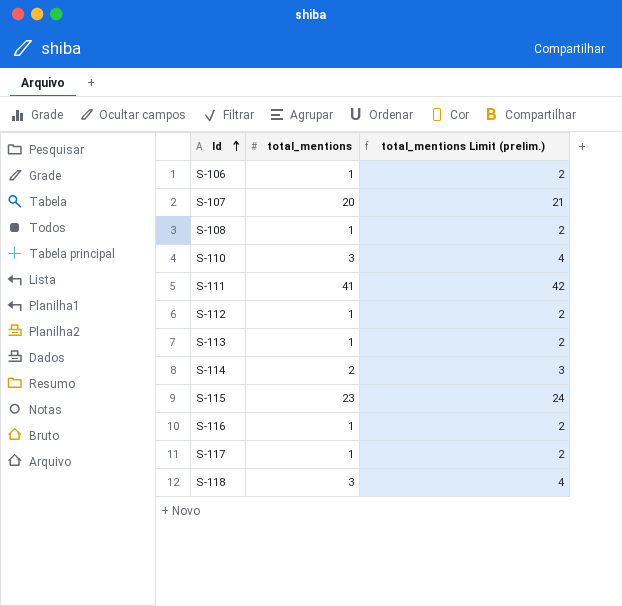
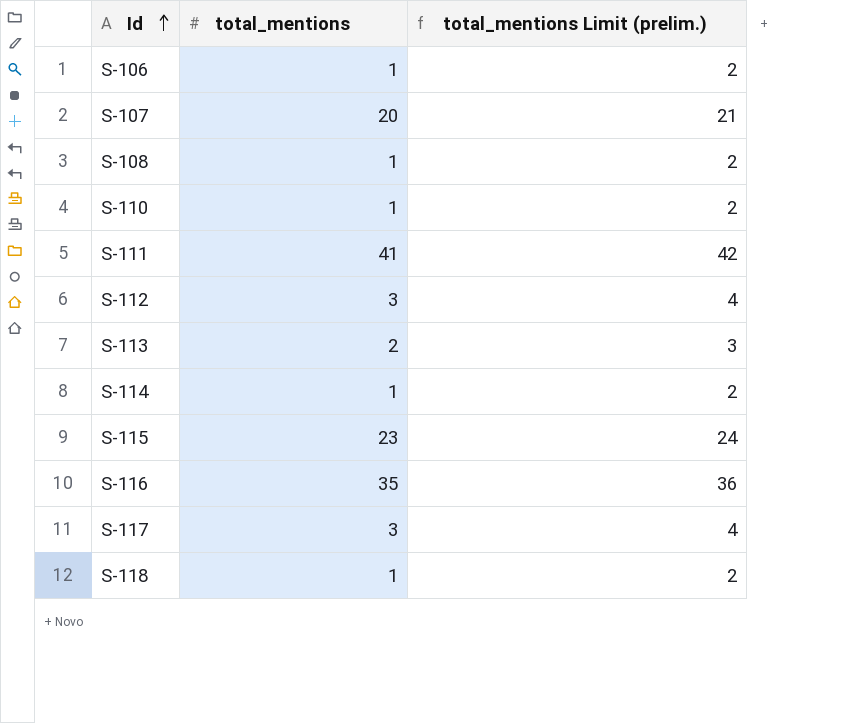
S-110 | total_mentions: 3 -> 1
S-110 | total_mentions Limit (prelim.): 4 -> 2
S-112 | total_mentions: 1 -> 3
S-112 | total_mentions Limit (prelim.): 2 -> 4
S-113 | total_mentions: 1 -> 2
S-113 | total_mentions Limit (prelim.): 2 -> 3
S-114 | total_mentions: 2 -> 1
S-114 | total_mentions Limit (prelim.): 3 -> 2
S-116 | total_mentions: 1 -> 35
S-116 | total_mentions Limit (prelim.): 2 -> 36
S-117 | total_mentions: 1 -> 3
S-117 | total_mentions Limit (prelim.): 2 -> 4
S-118 | total_mentions: 3 -> 1
S-118 | total_mentions Limit (prelim.): 4 -> 2

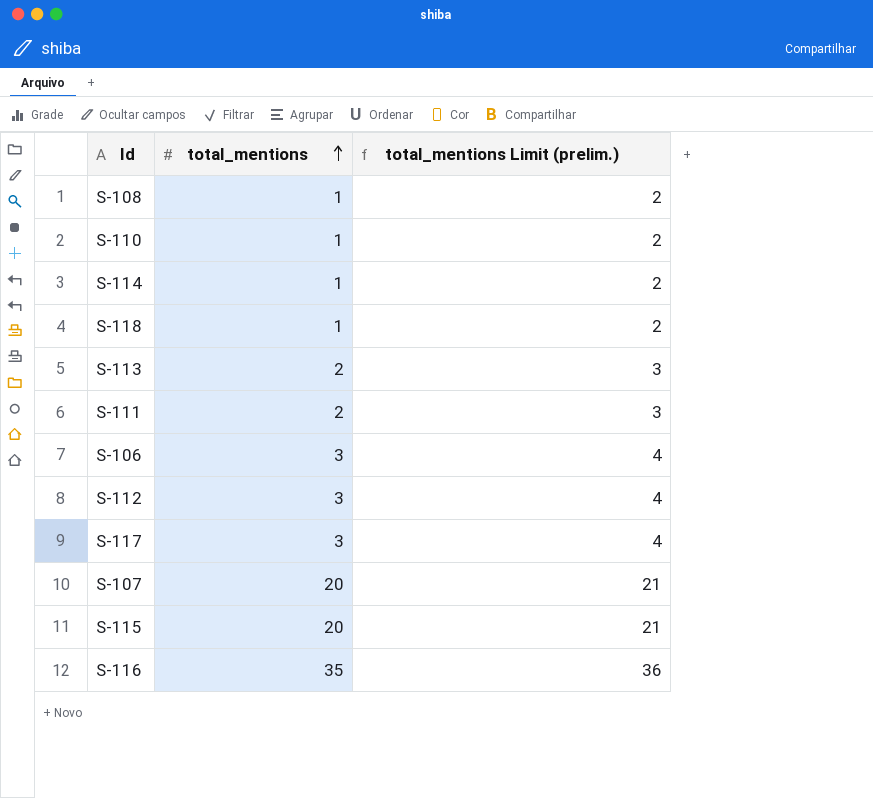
row order: Id ascending -> total_mentions ascending
S-111 | total_mentions: 41 -> 2
S-111 | total_mentions Limit (prelim.): 42 -> 3
S-106 | total_mentions: 1 -> 3
S-106 | total_mentions Limit (prelim.): 2 -> 4
S-115 | total_mentions: 23 -> 20
S-115 | total_mentions Limit (prelim.): 24 -> 21

